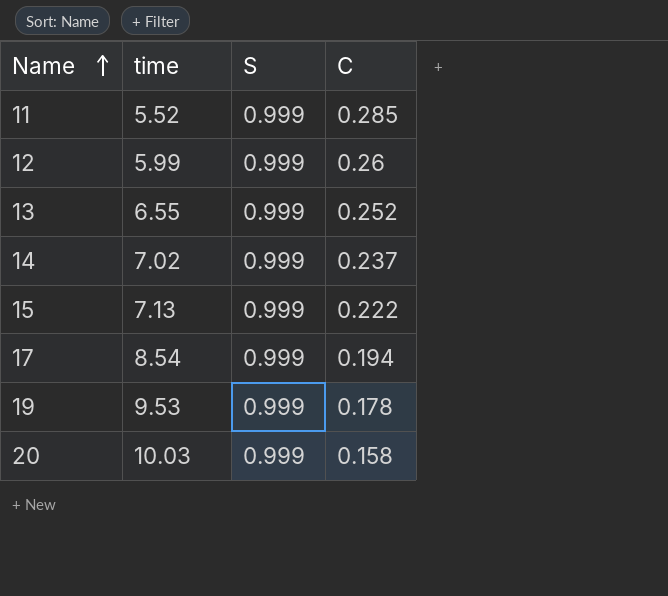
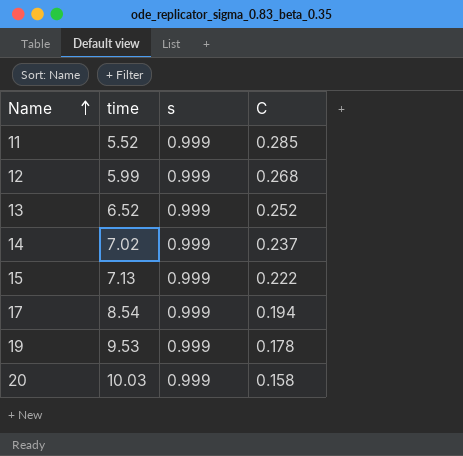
column name: S -> s
12 | C: 0.26 -> 0.268
13 | time: 6.55 -> 6.52

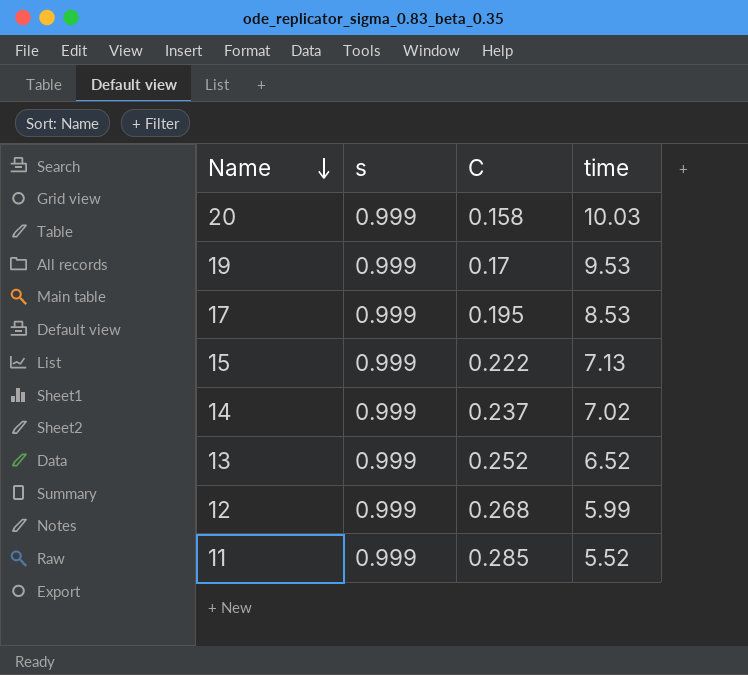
row order: Name ascending -> Name descending
column time | position: 2 -> 4
19 | C: 0.178 -> 0.17
17 | C: 0.194 -> 0.195
17 | time: 8.54 -> 8.53

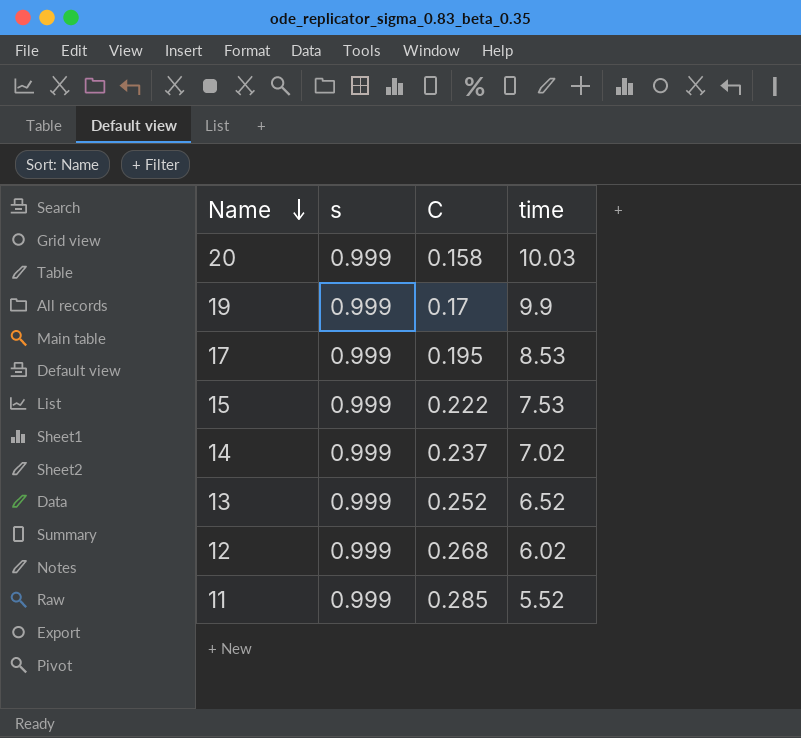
19 | time: 9.53 -> 9.9
15 | time: 7.13 -> 7.53
12 | time: 5.99 -> 6.02

